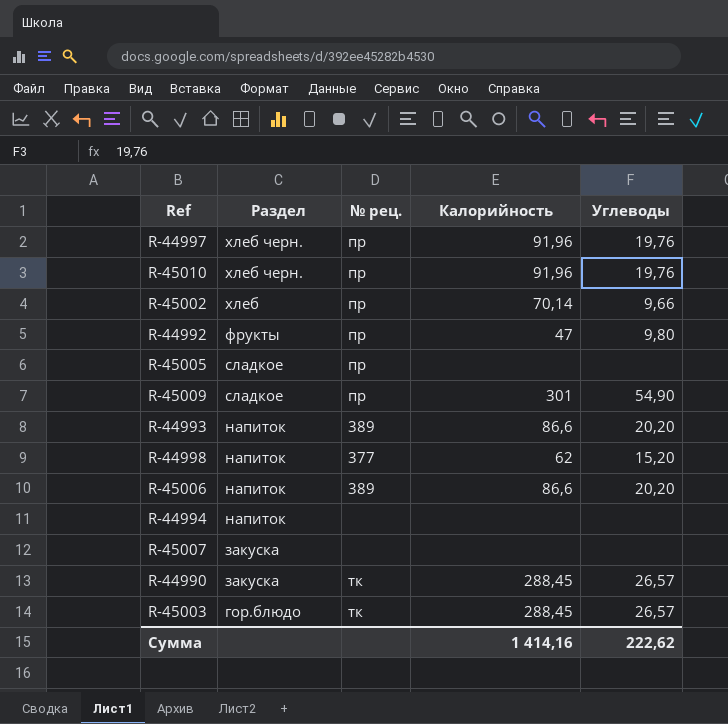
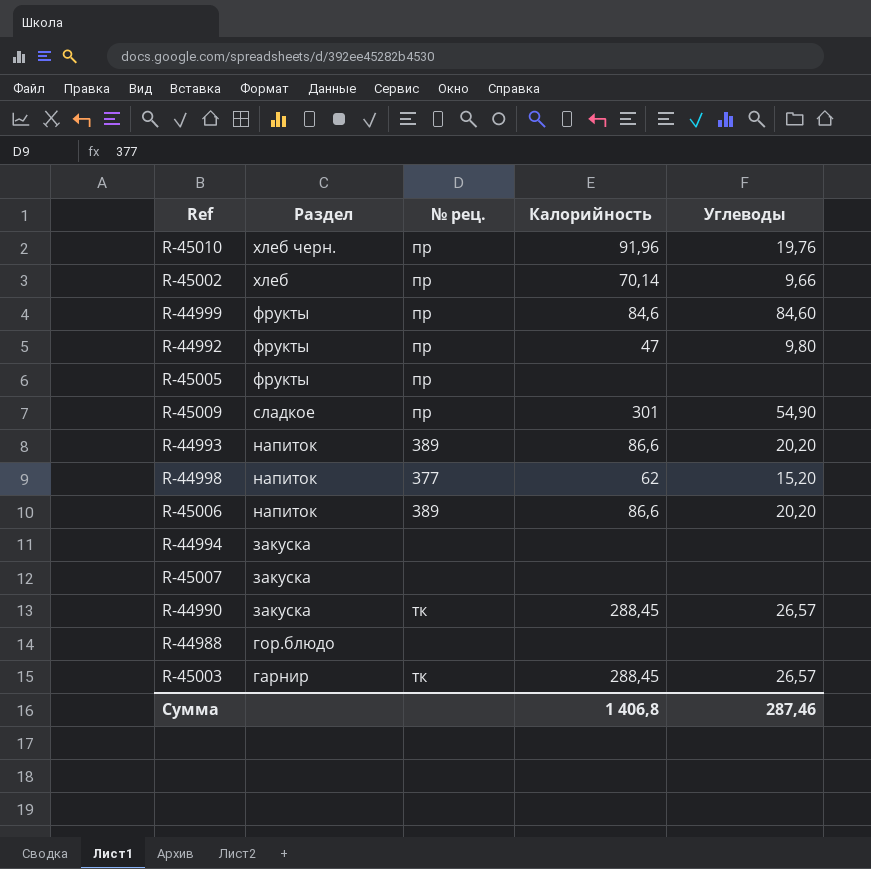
row R-44997: хлеб черн. | пр | 91,96 | 19,76 -> none
row R-44999: none -> фрукты | пр | 84,6 | 84,60
R-45005 | Раздел: сладкое -> фрукты
R-44994 | Раздел: напиток -> закуска
row R-44988: none -> гор.блюдо | none | none | none
R-45003 | Раздел: гор.блюдо -> гарнир
Сумма | Калорийность: 1 414,16 -> 1 406,8
Сумма | Углеводы: 222,62 -> 287,46

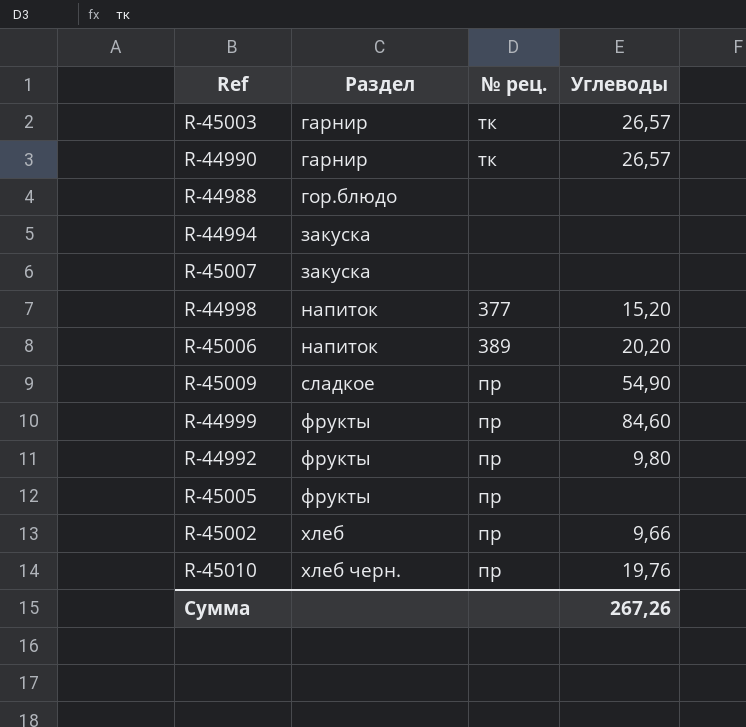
row order: Раздел descending -> Раздел ascending
column Калорийность | position: 4 -> none
row R-44993: напиток | 389 | 86,6 | 20,20 -> none
R-44990 | Раздел: закуска -> гарнир
Сумма | Углеводы: 287,46 -> 267,26

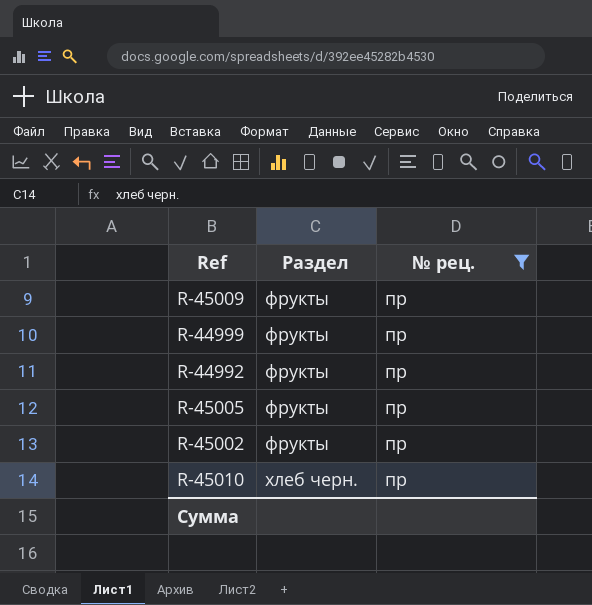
filter: none -> № рец. = пр
column Углеводы | position: 4 -> none
R-45009 | Раздел: сладкое -> фрукты
R-45002 | Раздел: хлеб -> фрукты

